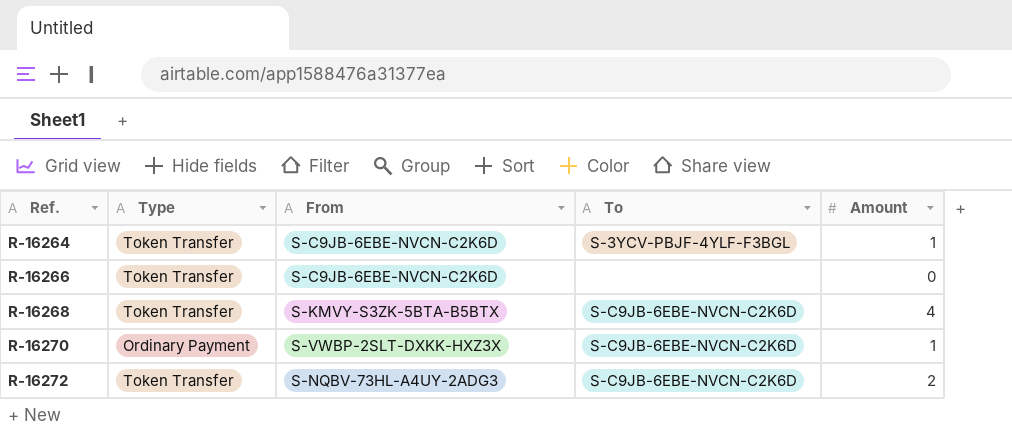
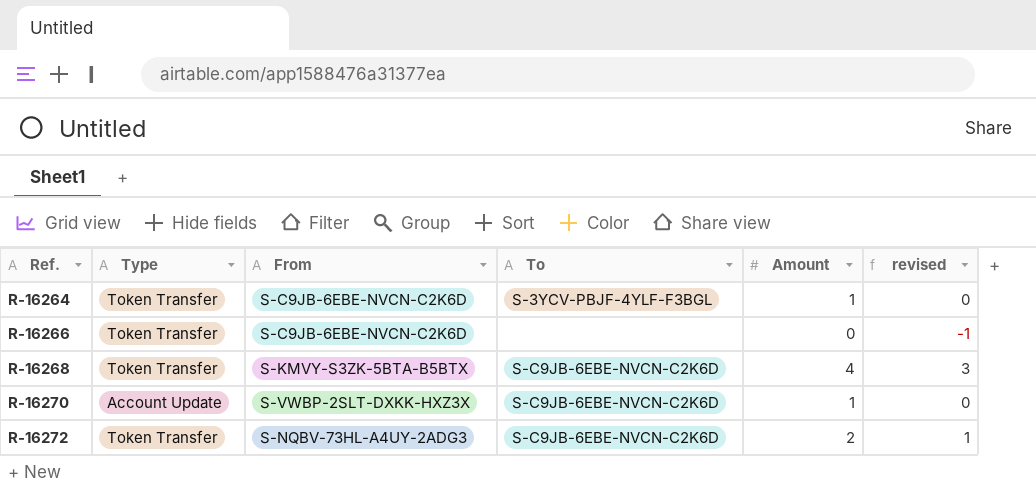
column revised | formula: none -> [Amount] - 1
R-16270 | Type: Ordinary Payment -> Account Update

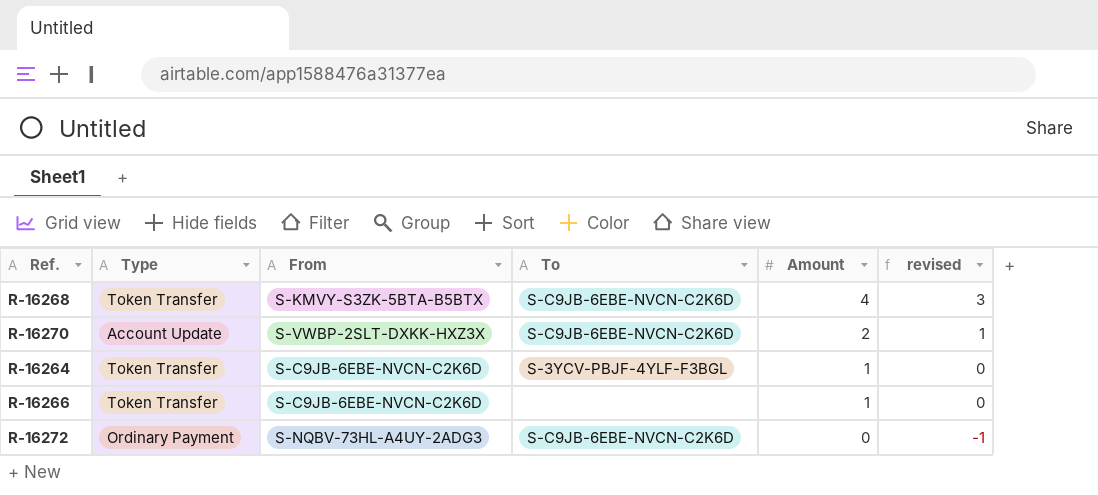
row order: Ref. ascending -> Amount descending
R-16270 | Amount: 1 -> 2
R-16270 | revised: 0 -> 1
R-16266 | Amount: 0 -> 1
R-16266 | revised: -1 -> 0
R-16272 | Type: Token Transfer -> Ordinary Payment
R-16272 | Amount: 2 -> 0
R-16272 | revised: 1 -> -1

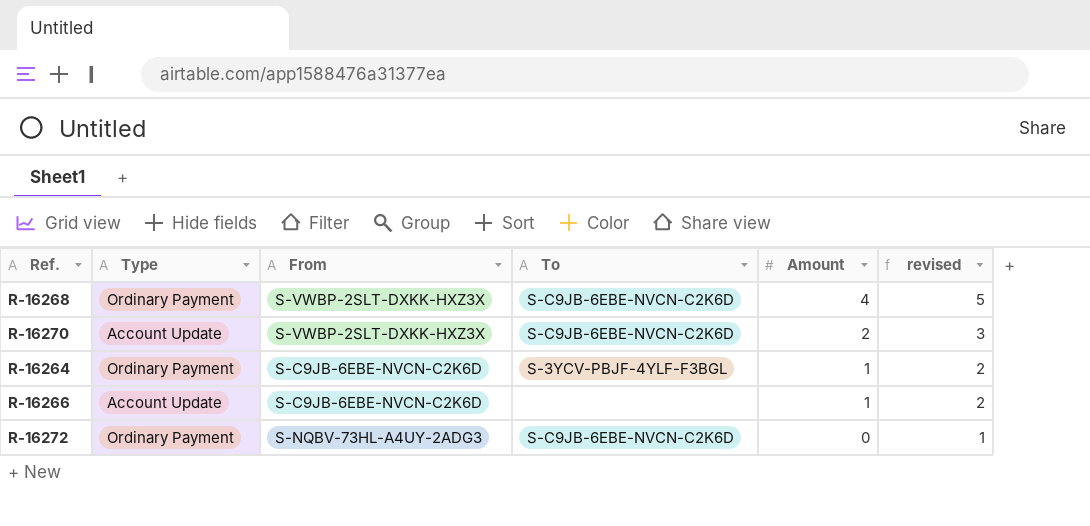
column revised | formula: [Amount] - 1 -> [Amount] + 1
R-16268 | Type: Token Transfer -> Ordinary Payment
R-16268 | From: S-KMVY-S3ZK-5BTA-B5BTX -> S-VWBP-2SLT-DXKK-HXZ3X
R-16264 | Type: Token Transfer -> Ordinary Payment
R-16266 | Type: Token Transfer -> Account Update

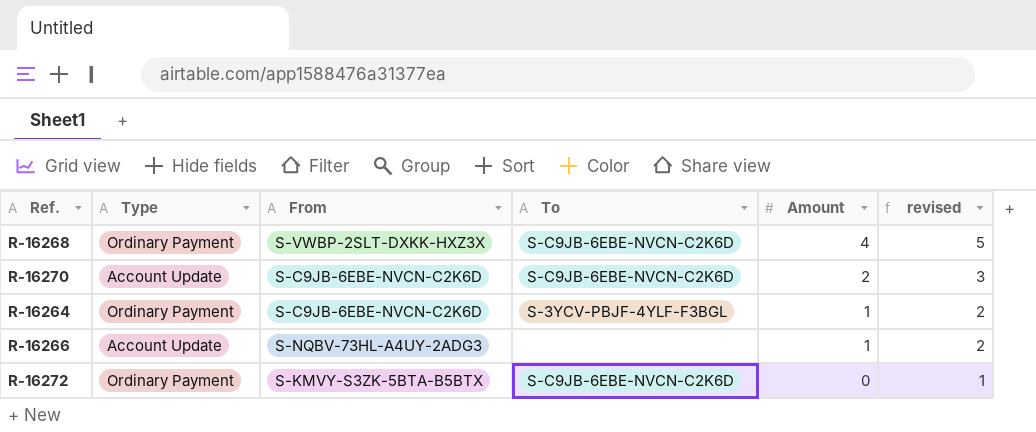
R-16270 | From: S-VWBP-2SLT-DXKK-HXZ3X -> S-C9JB-6EBE-NVCN-C2K6D
R-16266 | From: S-C9JB-6EBE-NVCN-C2K6D -> S-NQBV-73HL-A4UY-2ADG3
R-16272 | From: S-NQBV-73HL-A4UY-2ADG3 -> S-KMVY-S3ZK-5BTA-B5BTX

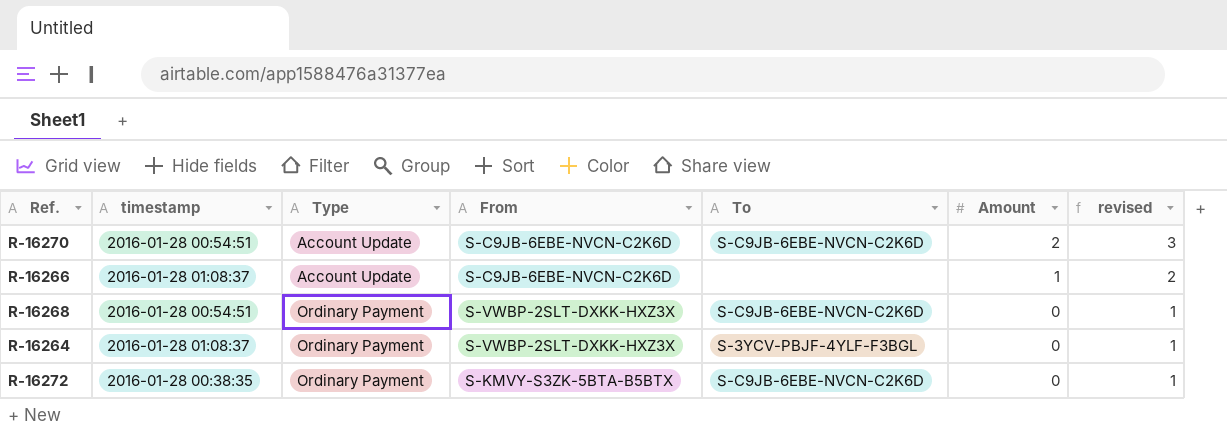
row order: Amount descending -> Type ascending
column timestamp | position: none -> 2
R-16266 | From: S-NQBV-73HL-A4UY-2ADG3 -> S-C9JB-6EBE-NVCN-C2K6D
R-16268 | Amount: 4 -> 0
R-16268 | revised: 5 -> 1
R-16264 | From: S-C9JB-6EBE-NVCN-C2K6D -> S-VWBP-2SLT-DXKK-HXZ3X
R-16264 | Amount: 1 -> 0
R-16264 | revised: 2 -> 1

